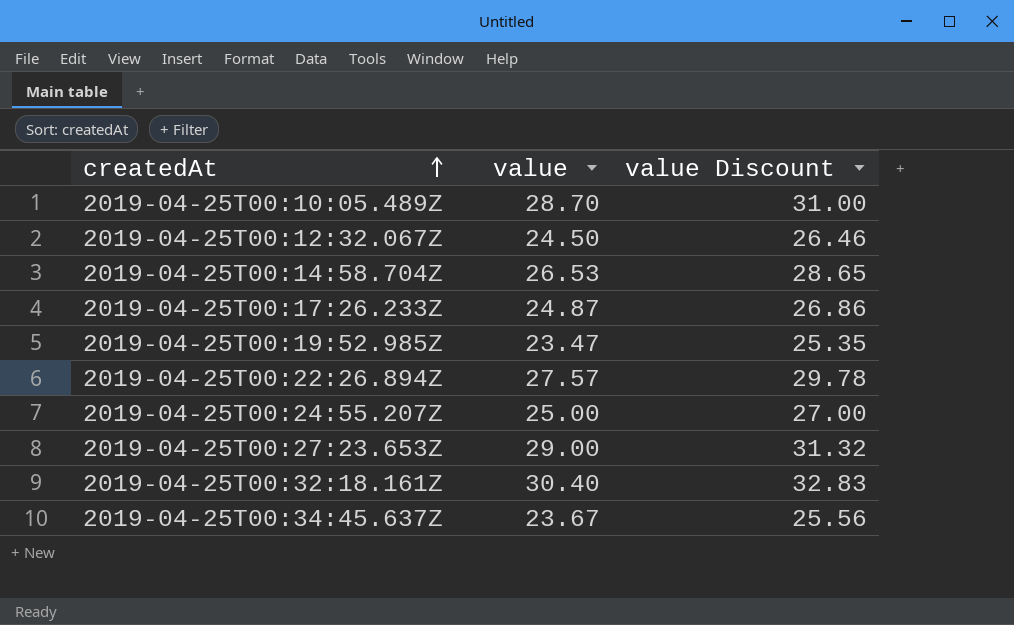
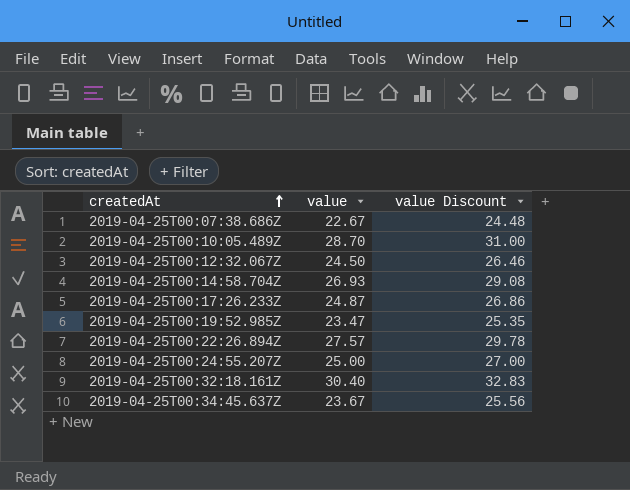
row 2019-04-25T00:27:23.653Z: 29.00 | 31.32 -> none
row 2019-04-25T00:07:38.686Z: none -> 22.67 | 24.48
2019-04-25T00:14:58.704Z | value: 26.53 -> 26.93
2019-04-25T00:14:58.704Z | value Discount: 28.65 -> 29.08

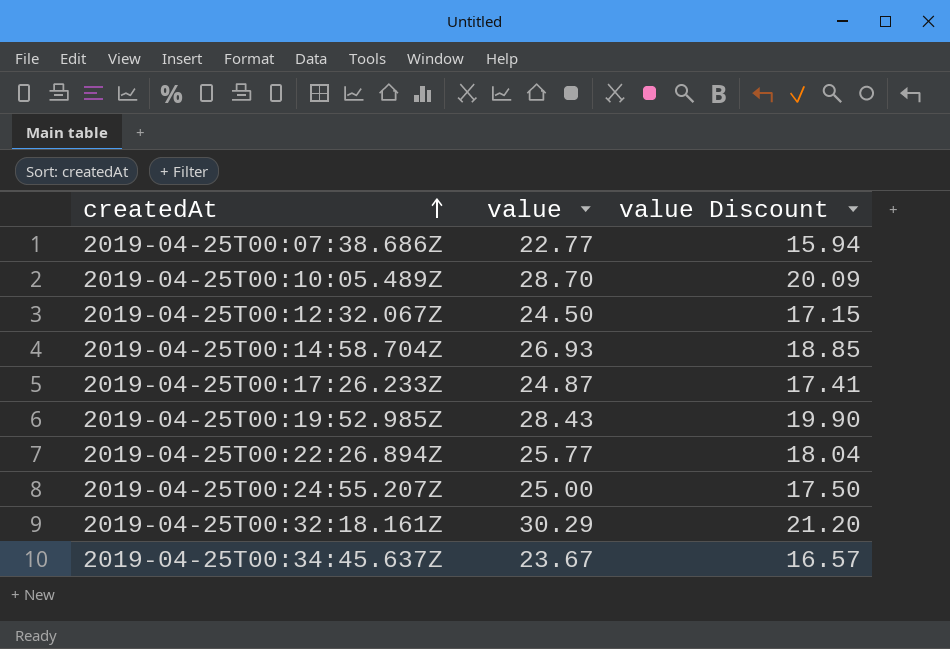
column value Discount | formula: [value] * 1.08 -> [value] * 0.7
2019-04-25T00:07:38.686Z | value: 22.67 -> 22.77
2019-04-25T00:19:52.985Z | value: 23.47 -> 28.43
2019-04-25T00:22:26.894Z | value: 27.57 -> 25.77
2019-04-25T00:32:18.161Z | value: 30.40 -> 30.29

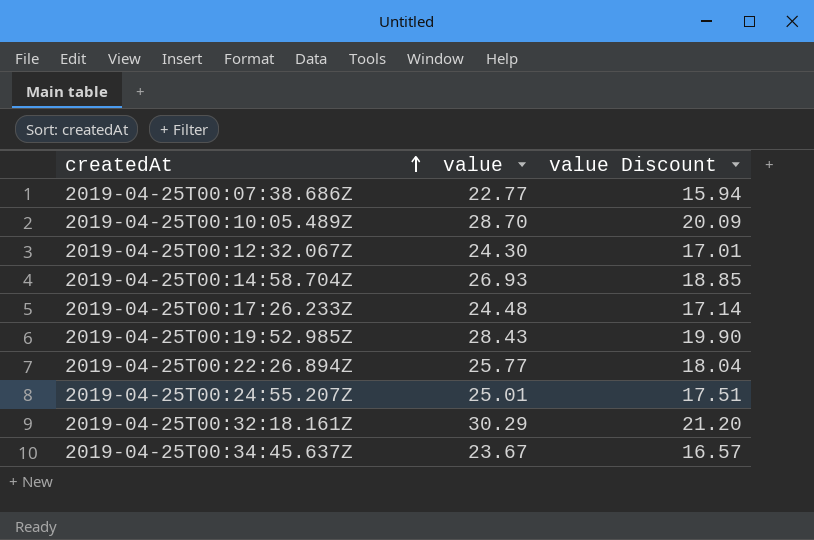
2019-04-25T00:12:32.067Z | value: 24.50 -> 24.30
2019-04-25T00:12:32.067Z | value Discount: 17.15 -> 17.01
2019-04-25T00:17:26.233Z | value: 24.87 -> 24.48
2019-04-25T00:17:26.233Z | value Discount: 17.41 -> 17.14
2019-04-25T00:24:55.207Z | value: 25.00 -> 25.01
2019-04-25T00:24:55.207Z | value Discount: 17.50 -> 17.51

